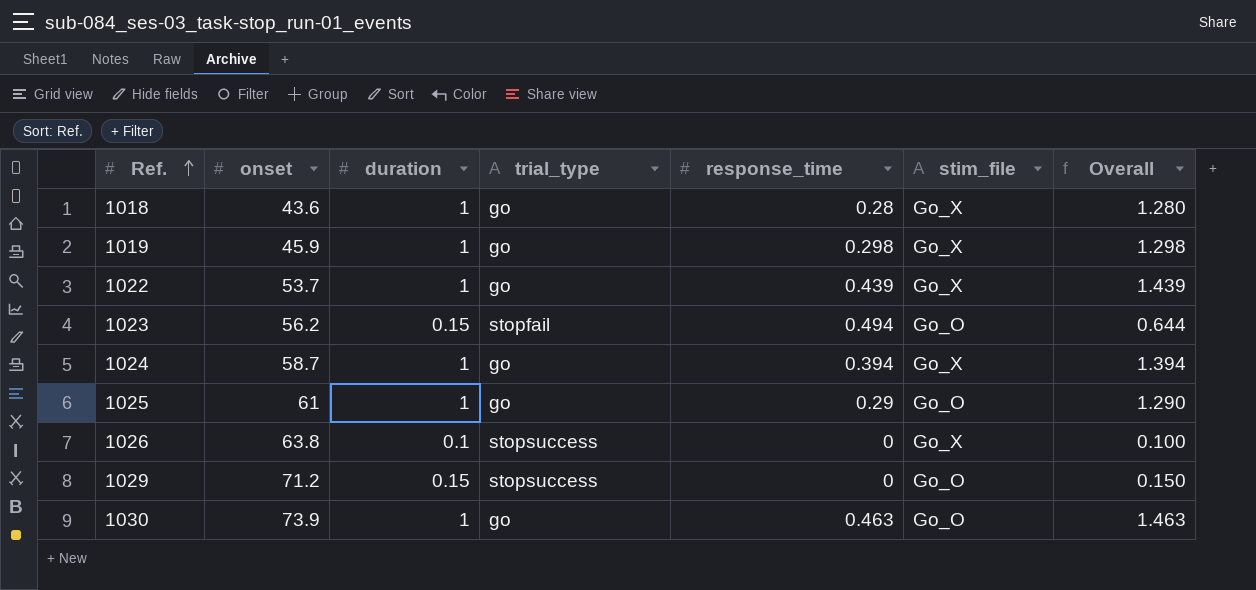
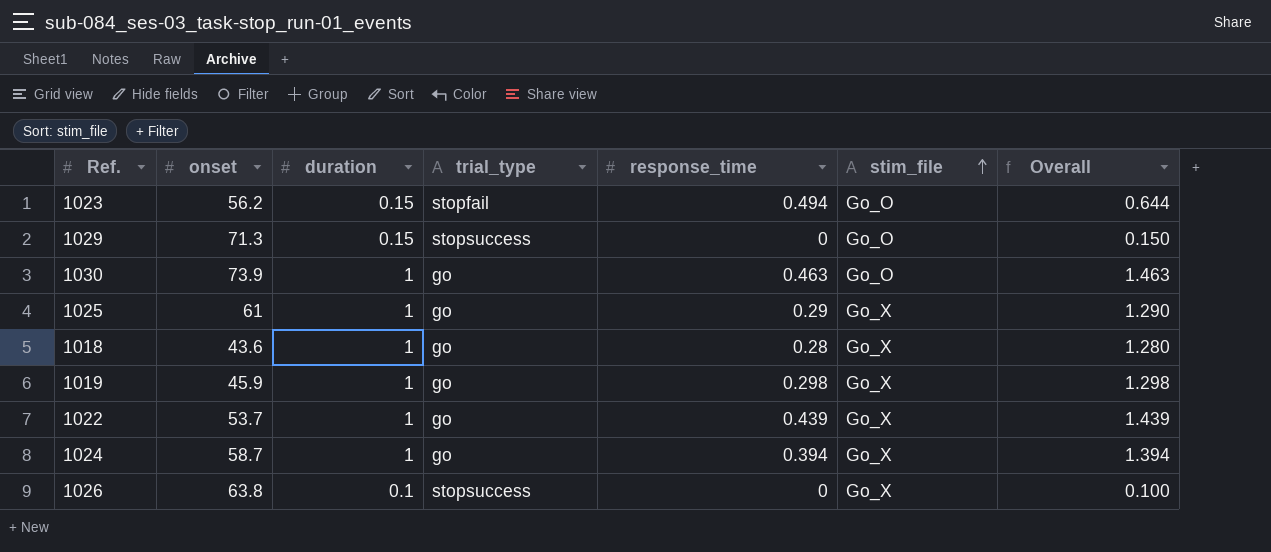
row order: Ref. ascending -> stim_file ascending
1029 | onset: 71.2 -> 71.3
1025 | stim_file: Go_O -> Go_X

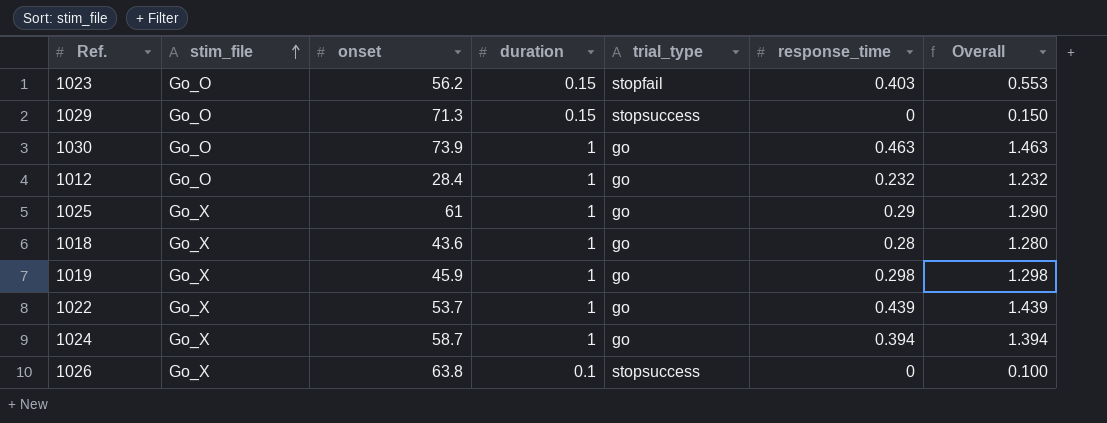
column stim_file | position: 6 -> 2
1023 | response_time: 0.494 -> 0.403
1023 | Overall: 0.644 -> 0.553
row 1012: none -> Go_O | 28.4 | 1 | go | 0.232 | 1.232

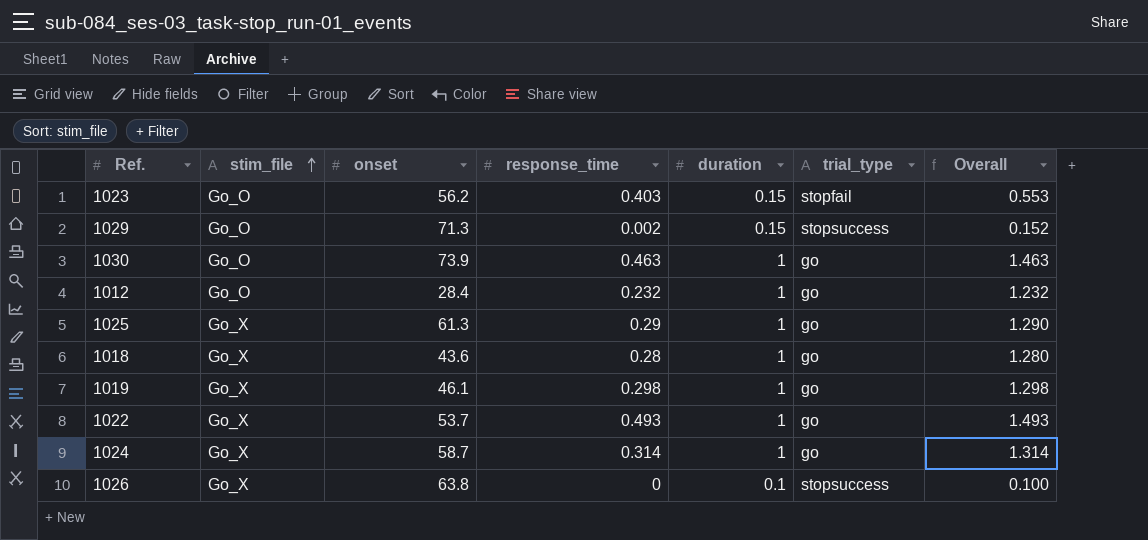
column response_time | position: 6 -> 4
1029 | response_time: 0 -> 0.002
1029 | Overall: 0.150 -> 0.152
1025 | onset: 61 -> 61.3
1019 | onset: 45.9 -> 46.1
1022 | response_time: 0.439 -> 0.493
1022 | Overall: 1.439 -> 1.493
1024 | response_time: 0.394 -> 0.314
1024 | Overall: 1.394 -> 1.314

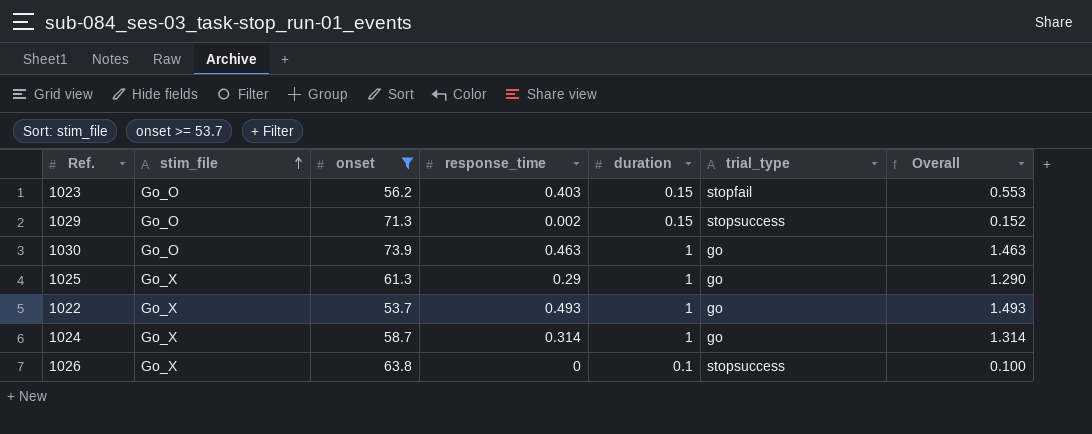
filter: none -> onset >= 53.7

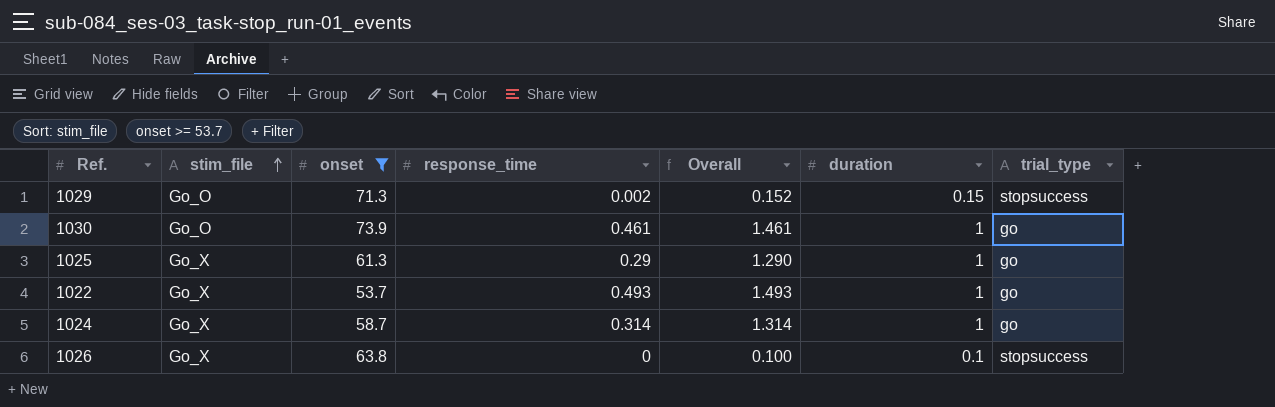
column Overall | position: 7 -> 5
row 1023: Go_O | 56.2 | 0.403 | 0.15 | stopfail | 0.553 -> none
1030 | response_time: 0.463 -> 0.461
1030 | Overall: 1.463 -> 1.461

